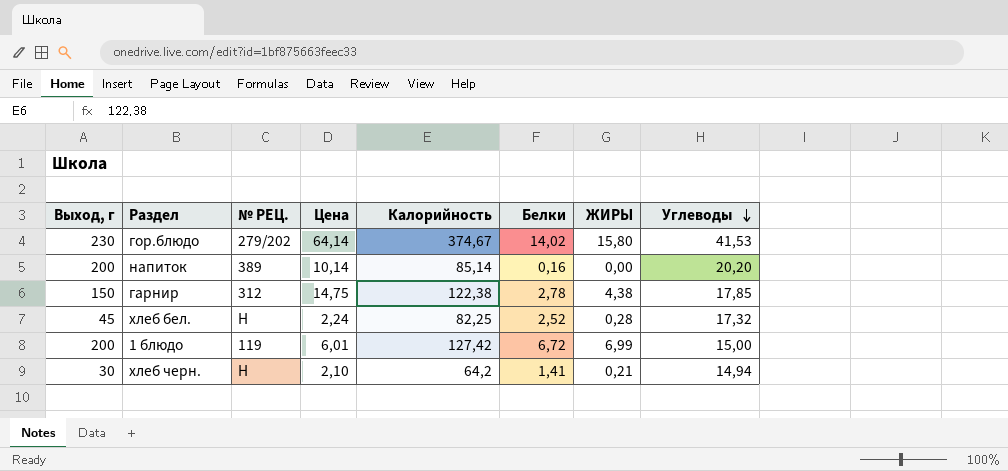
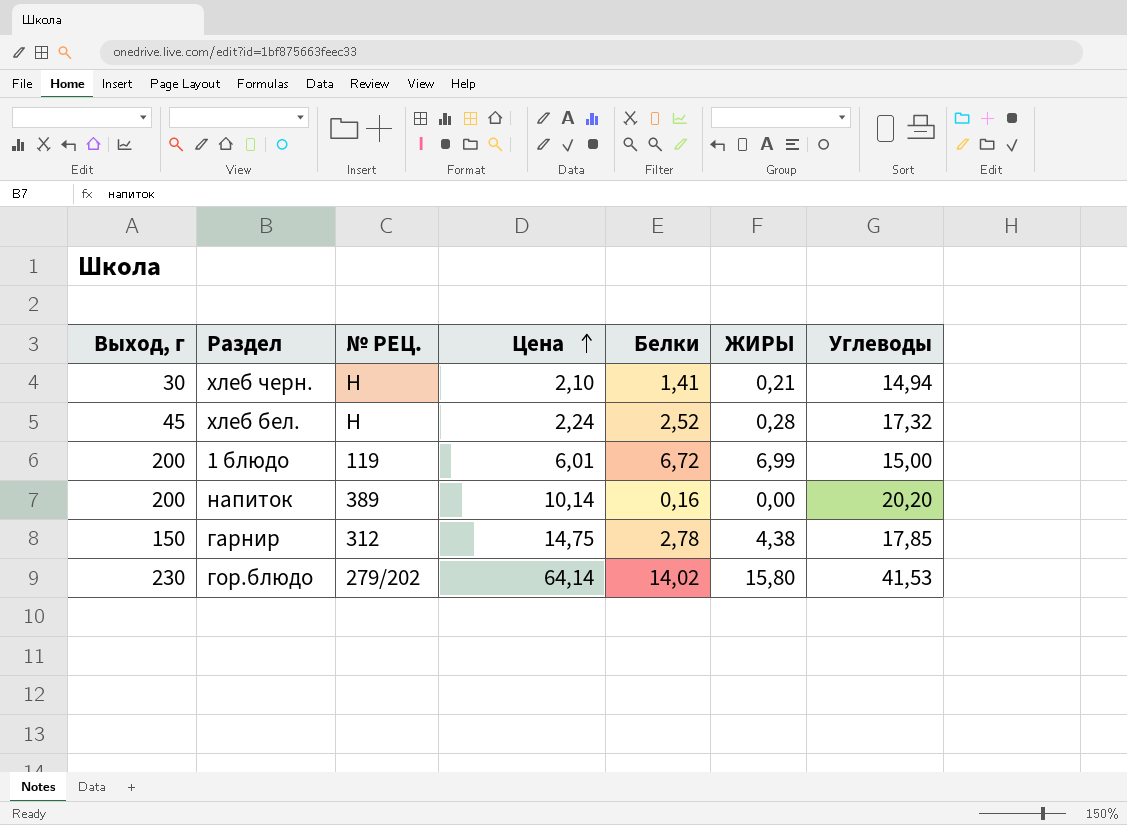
row order: Углеводы descending -> Цена ascending
column Калорийность | position: 5 -> none

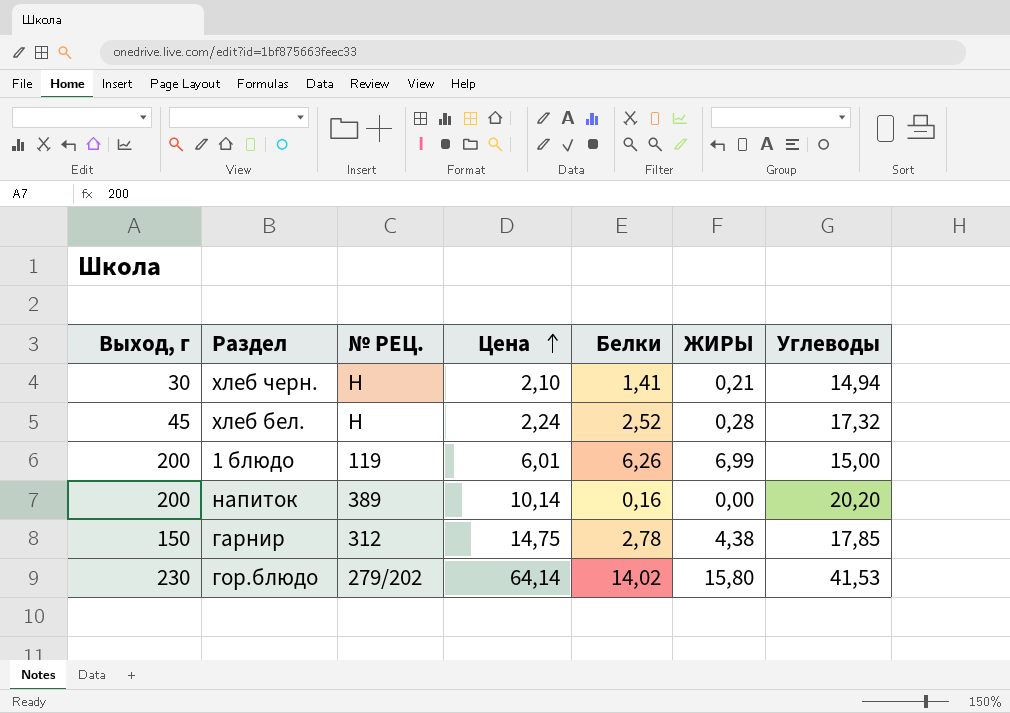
1 блюдо | Белки: 6,72 -> 6,26

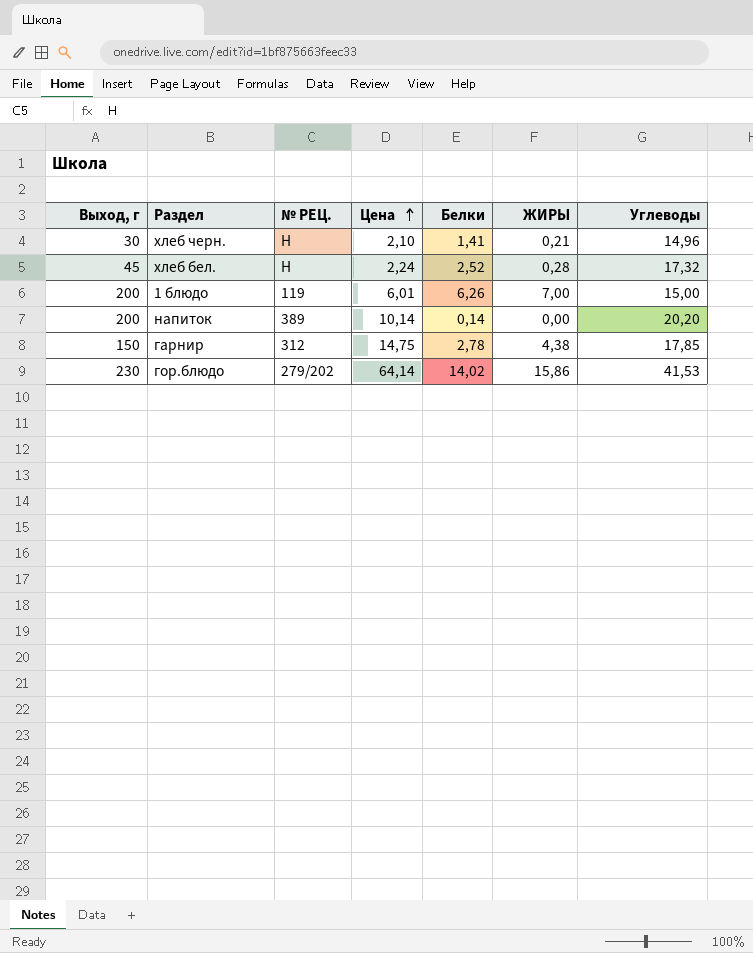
хлеб черн. | Углеводы: 14,94 -> 14,96
1 блюдо | ЖИРЫ: 6,99 -> 7,00
напиток | Белки: 0,16 -> 0,14
гор.блюдо | ЖИРЫ: 15,80 -> 15,86

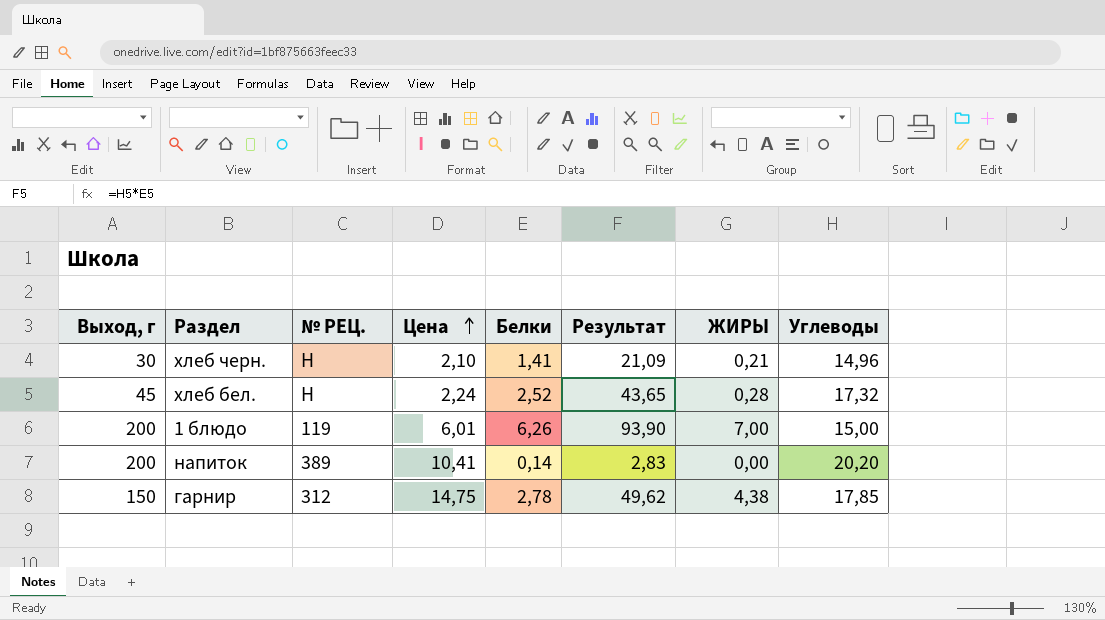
column Результат | formula: none -> [Белки] * [Углеводы]
row гор.блюдо: 230 | 279/202 | 64,14 | 14,02 | 15,86 | 41,53 -> none
напиток | Цена: 10,14 -> 10,41

